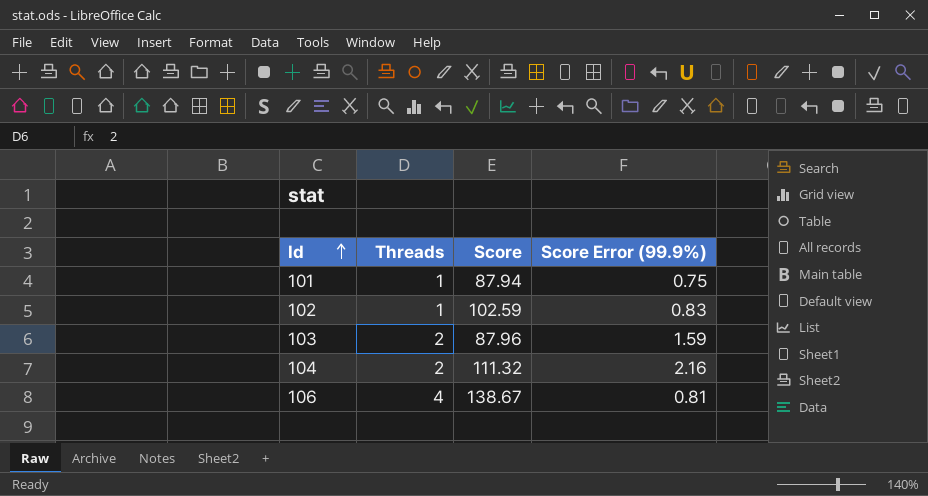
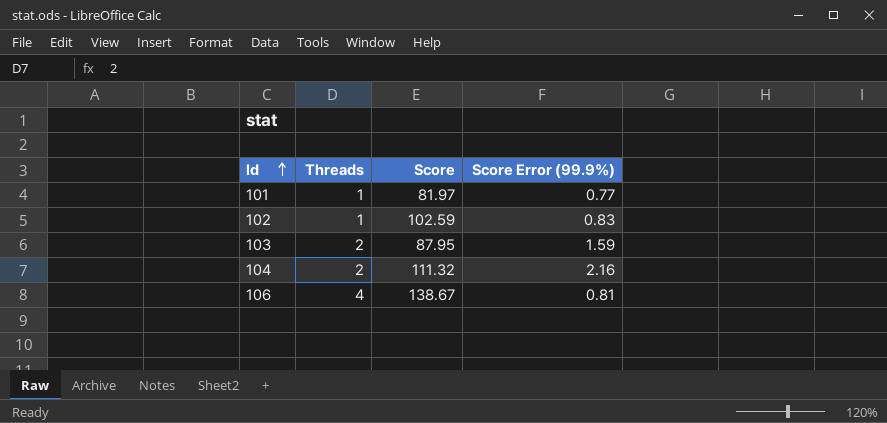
101 | Score: 87.94 -> 81.97
101 | Score Error (99.9%): 0.75 -> 0.77
103 | Score: 87.96 -> 87.95

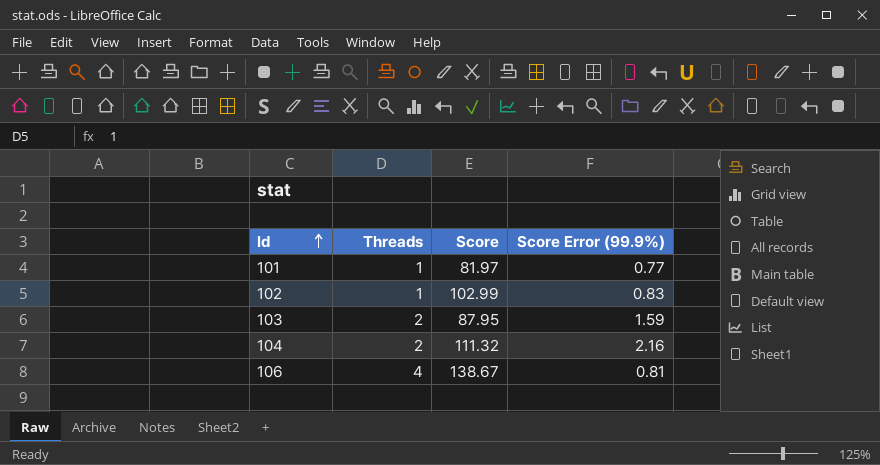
102 | Score: 102.59 -> 102.99

